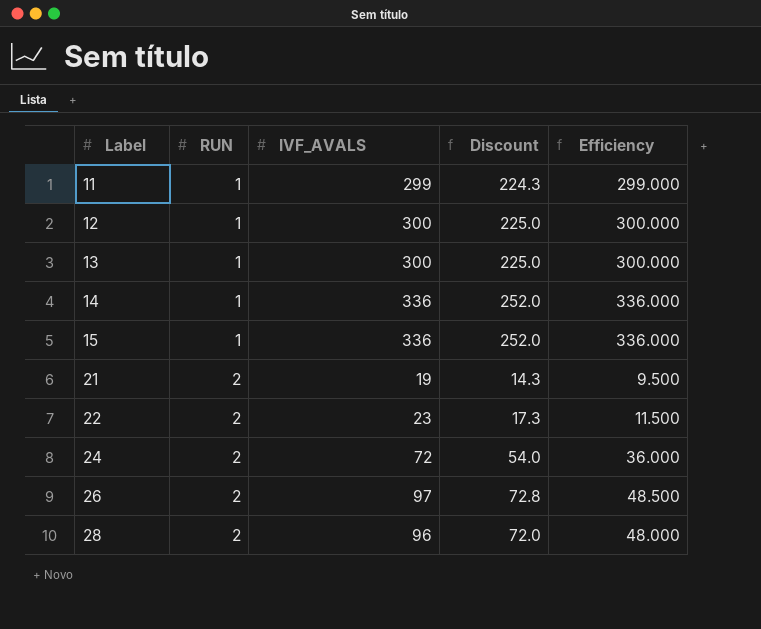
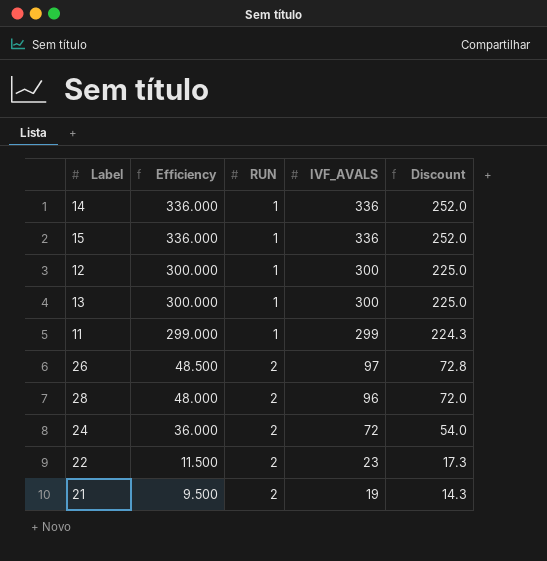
row order: Label ascending -> Efficiency descending
column Efficiency | position: 5 -> 2

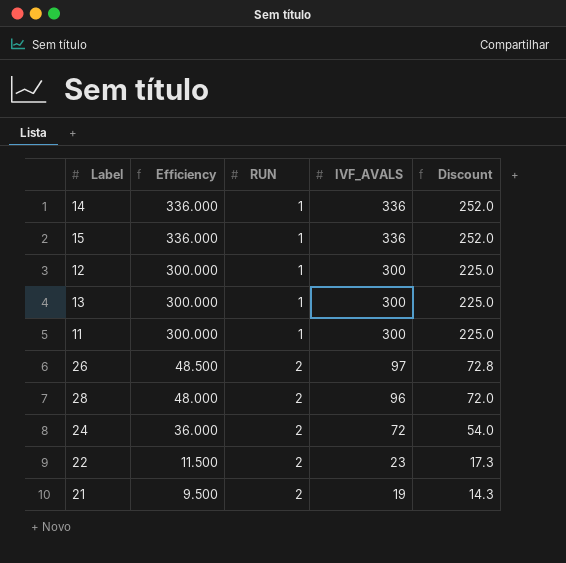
11 | Efficiency: 299.000 -> 300.000
11 | IVF_AVALS: 299 -> 300
11 | Discount: 224.3 -> 225.0

